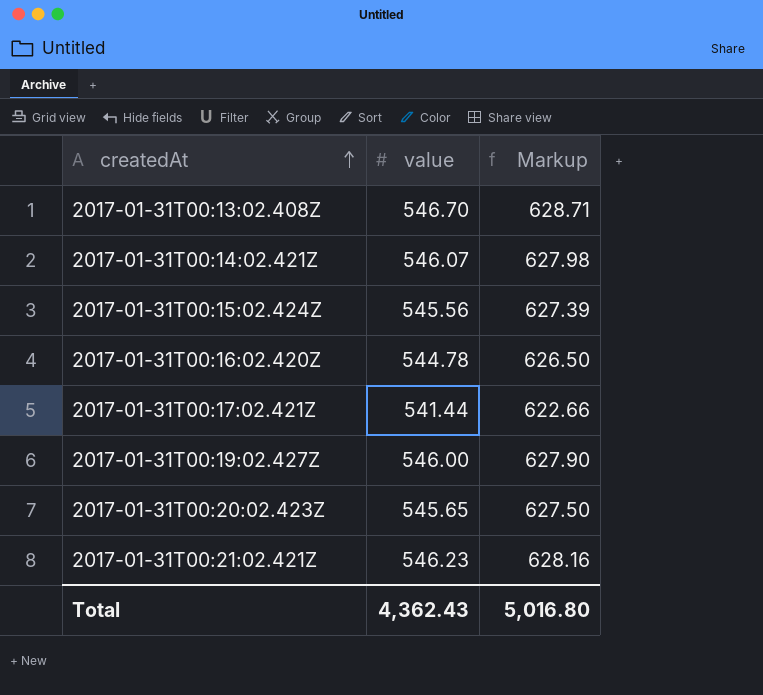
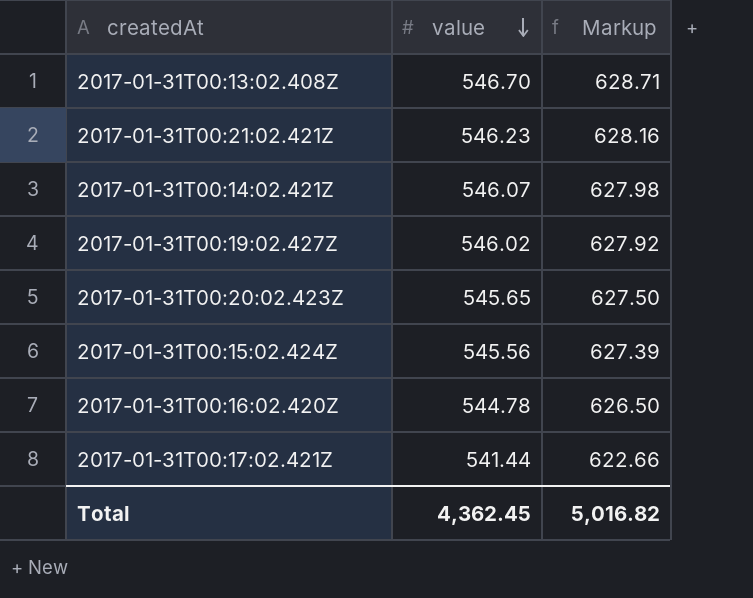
row order: createdAt ascending -> value descending
2017-01-31T00:19:02.427Z | value: 546.00 -> 546.02
2017-01-31T00:19:02.427Z | Markup: 627.90 -> 627.92
Total | value: 4,362.43 -> 4,362.45
Total | Markup: 5,016.80 -> 5,016.82

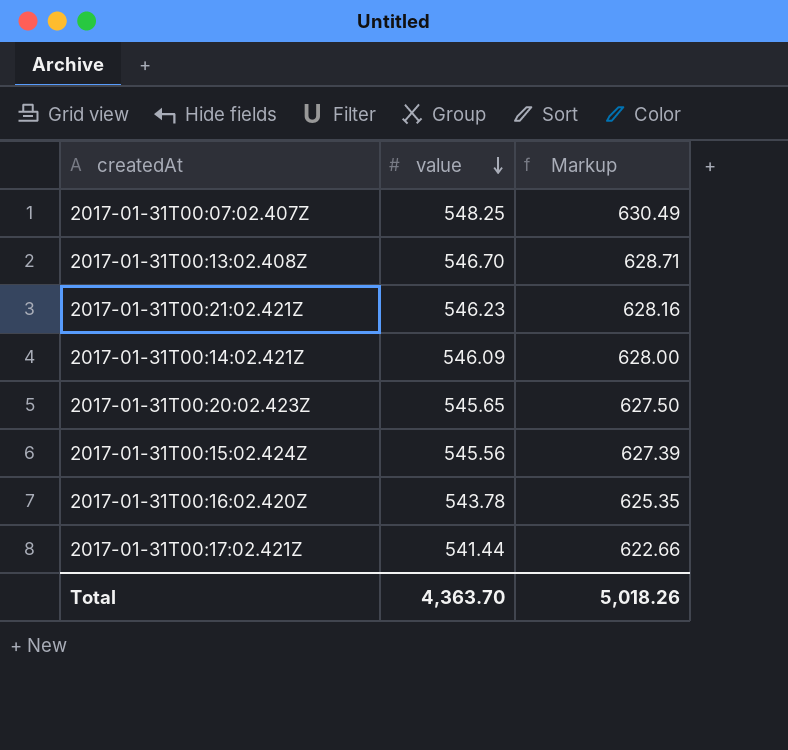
row 2017-01-31T00:19:02.427Z: 546.02 | 627.92 -> none
row 2017-01-31T00:07:02.407Z: none -> 548.25 | 630.49
2017-01-31T00:14:02.421Z | value: 546.07 -> 546.09
2017-01-31T00:14:02.421Z | Markup: 627.98 -> 628.00
2017-01-31T00:16:02.420Z | value: 544.78 -> 543.78
2017-01-31T00:16:02.420Z | Markup: 626.50 -> 625.35
Total | value: 4,362.45 -> 4,363.70
Total | Markup: 5,016.82 -> 5,018.26

